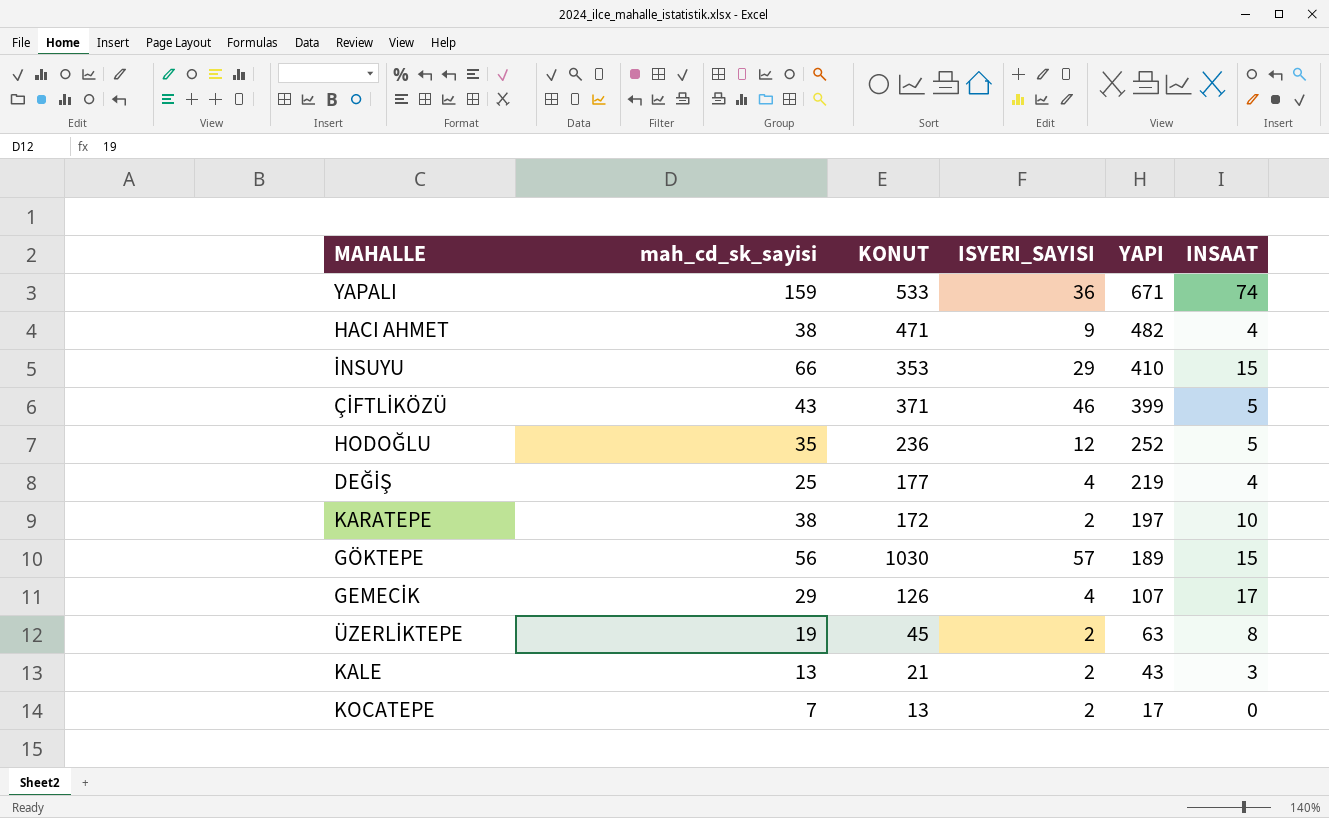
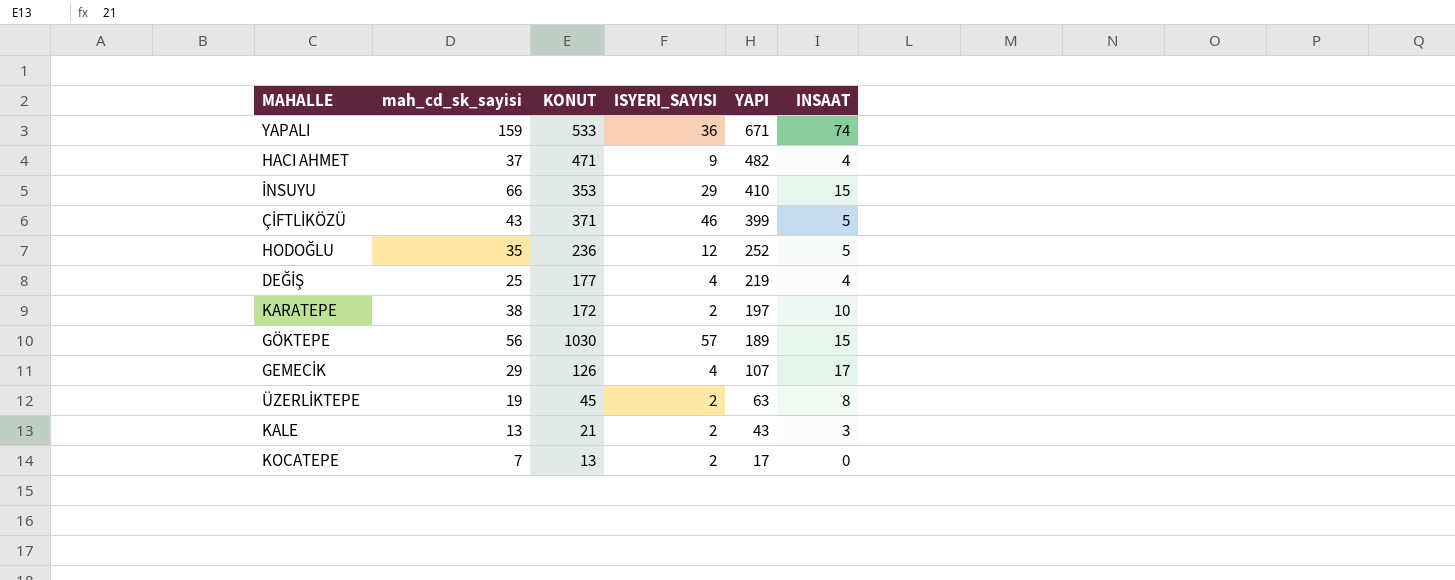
HACI AHMET | mah_cd_sk_sayisi: 38 -> 37

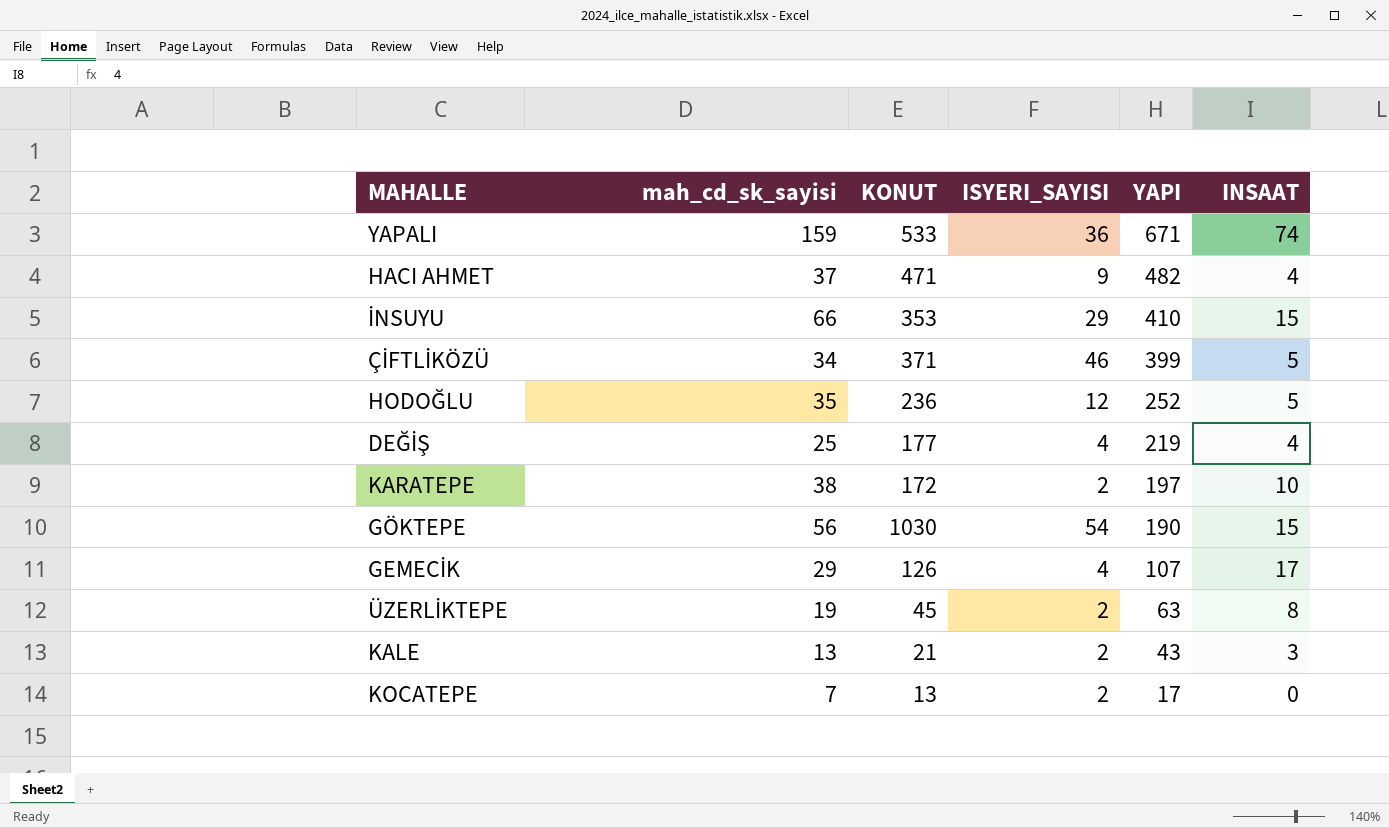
ÇİFTLİKÖZÜ | mah_cd_sk_sayisi: 43 -> 34
GÖKTEPE | ISYERI_SAYISI: 57 -> 54
GÖKTEPE | YAPI: 189 -> 190

